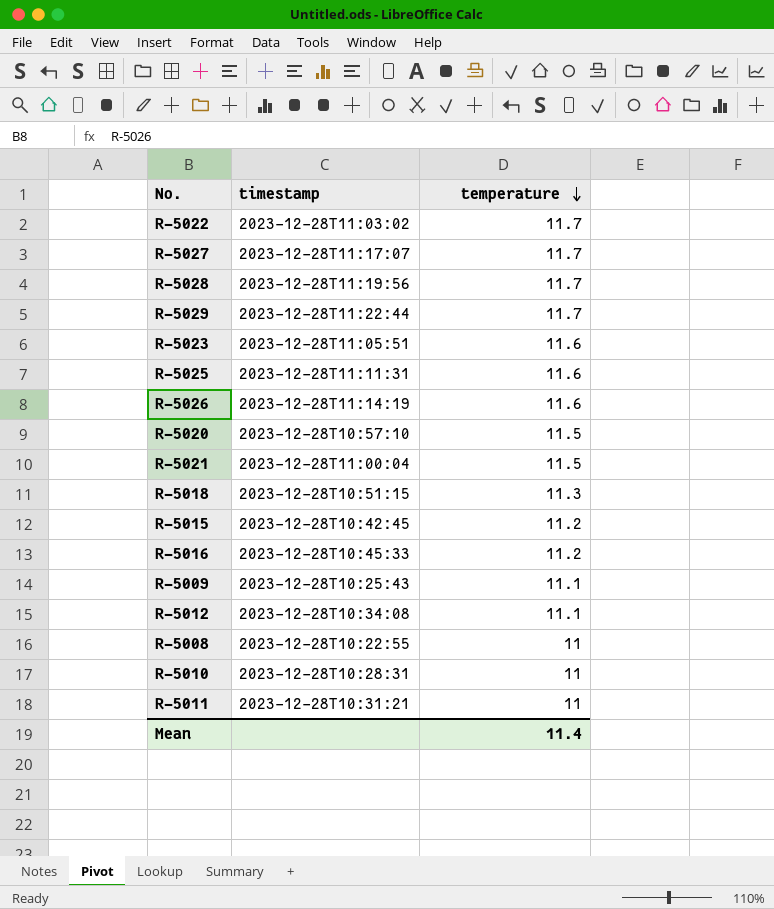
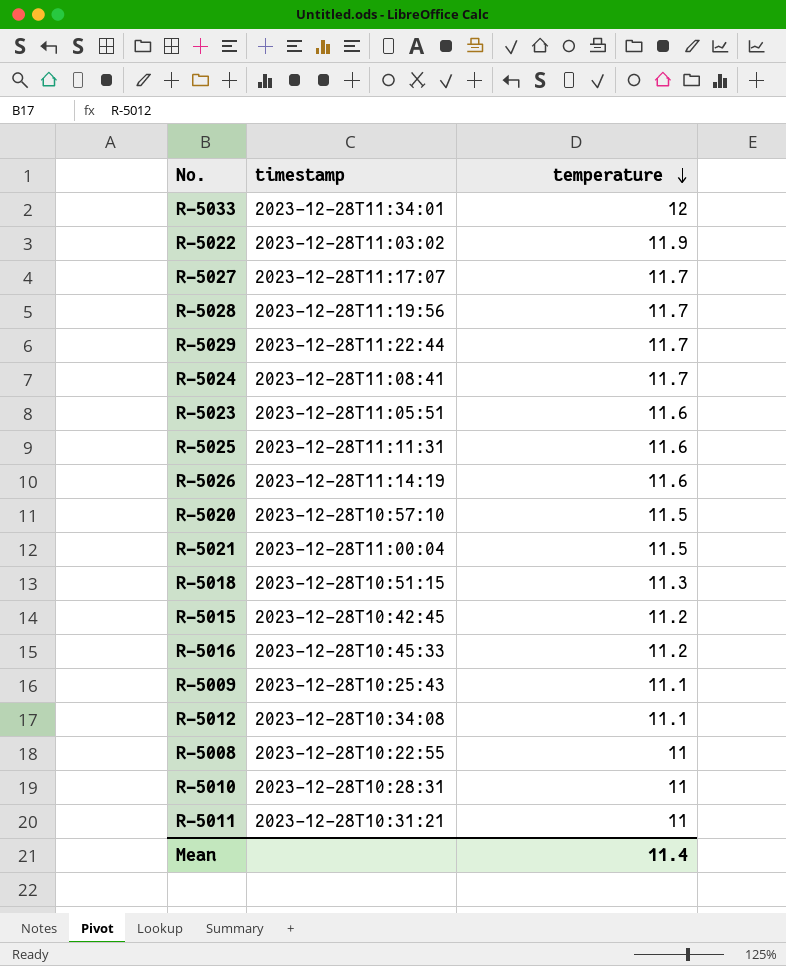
row R-5033: none -> 2023-12-28T11:34:01 | 12
R-5022 | temperature: 11.7 -> 11.9
row R-5024: none -> 2023-12-28T11:08:41 | 11.7

